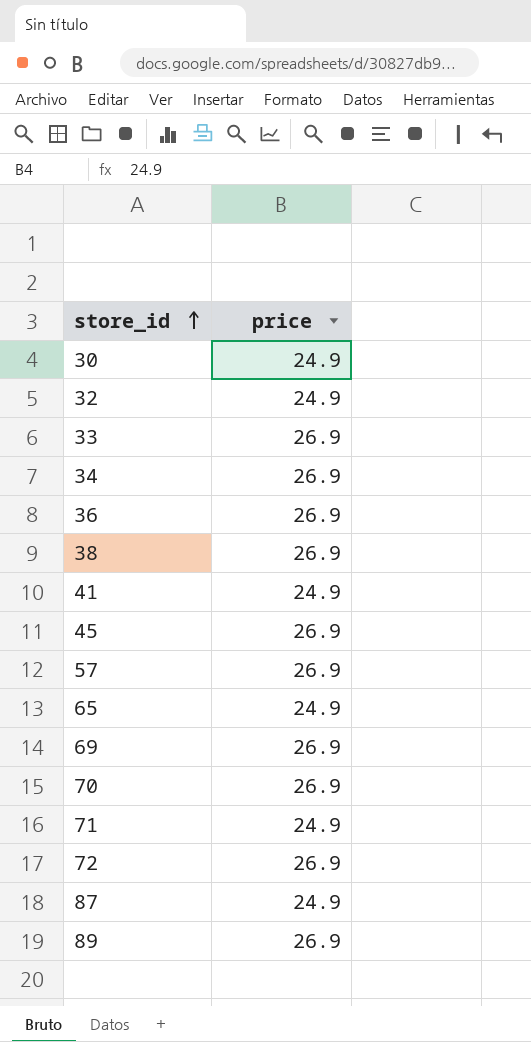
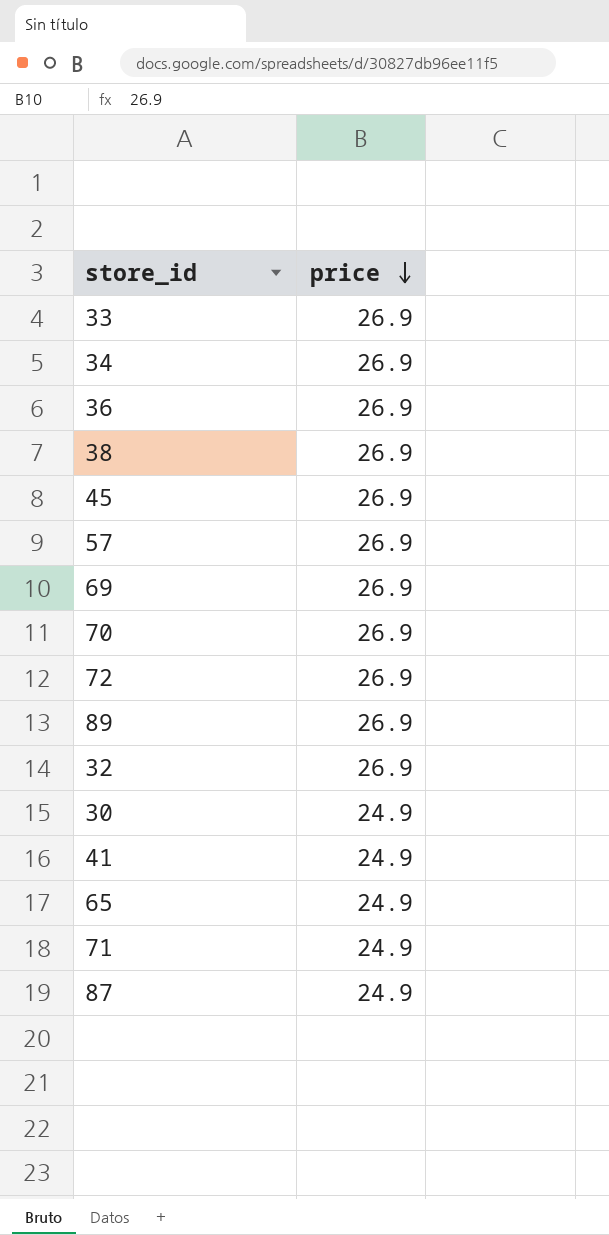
row order: store_id ascending -> price descending
32 | price: 24.9 -> 26.9

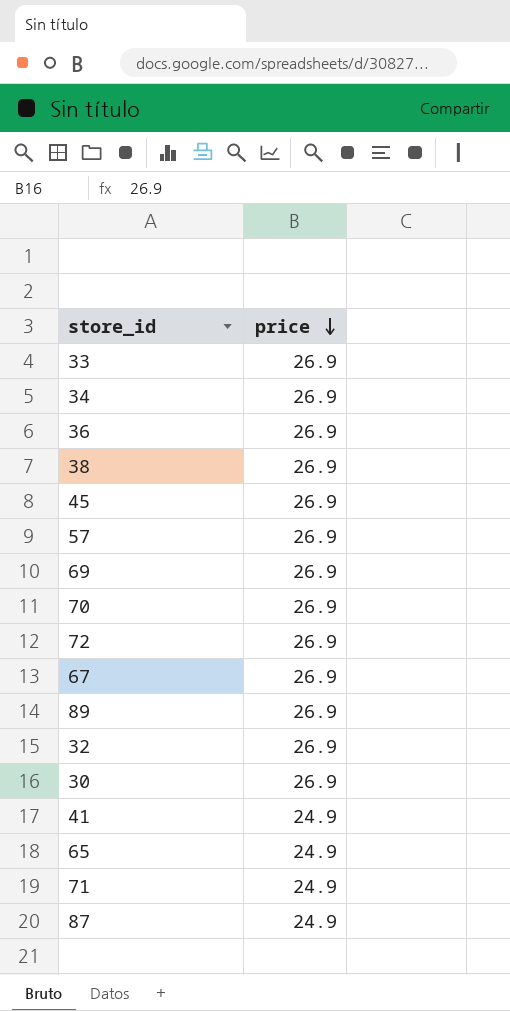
row 67: none -> 26.9
30 | price: 24.9 -> 26.9

